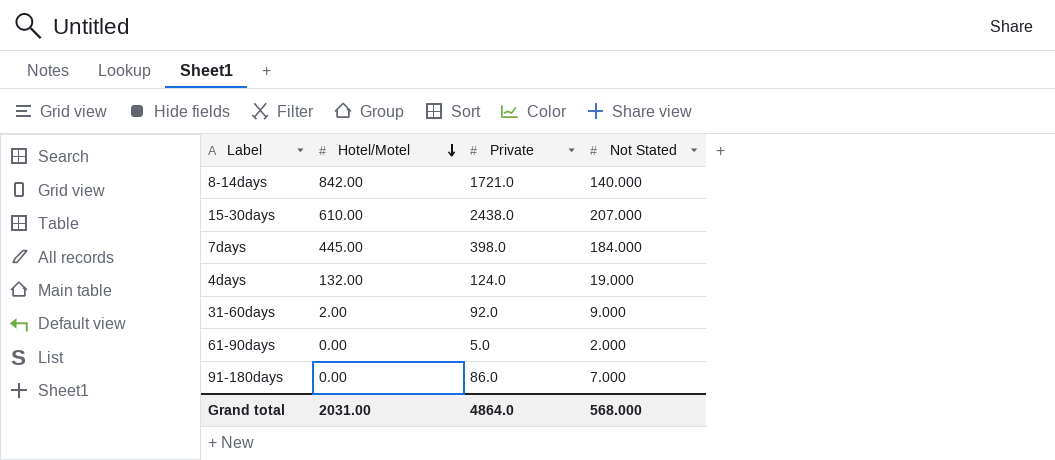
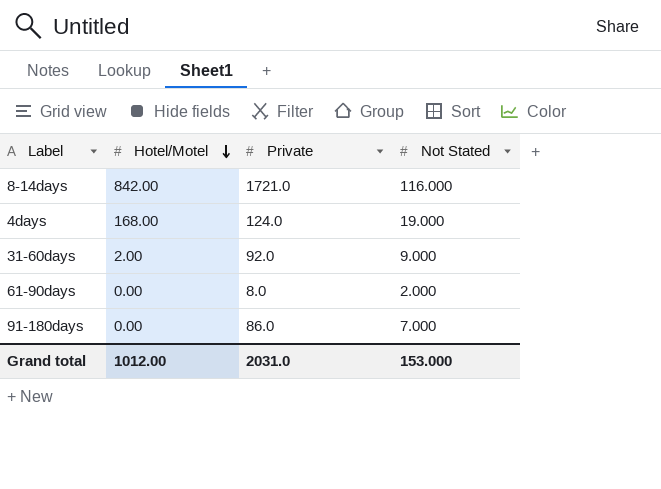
row 15-30days: 610.00 | 2438.0 | 207.000 -> none
row 7days: 445.00 | 398.0 | 184.000 -> none
8-14days | Not Stated: 140.000 -> 116.000
4days | Hotel/Motel: 132.00 -> 168.00
61-90days | Private: 5.0 -> 8.0
Grand total | Hotel/Motel: 2031.00 -> 1012.00
Grand total | Private: 4864.0 -> 2031.0
Grand total | Not Stated: 568.000 -> 153.000

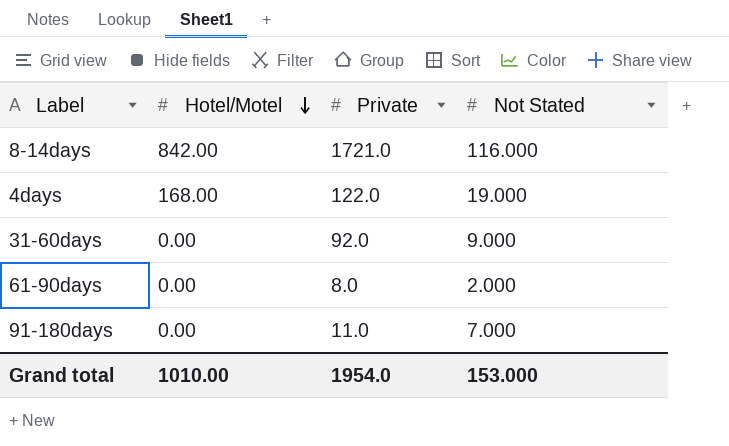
4days | Private: 124.0 -> 122.0
31-60days | Hotel/Motel: 2.00 -> 0.00
91-180days | Private: 86.0 -> 11.0
Grand total | Hotel/Motel: 1012.00 -> 1010.00
Grand total | Private: 2031.0 -> 1954.0

